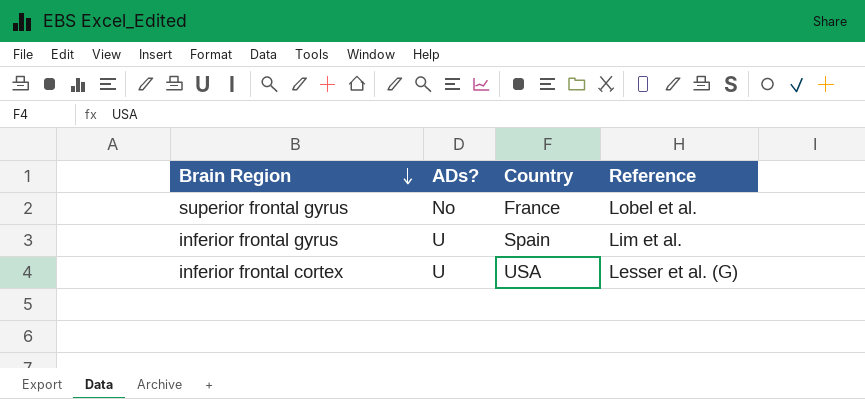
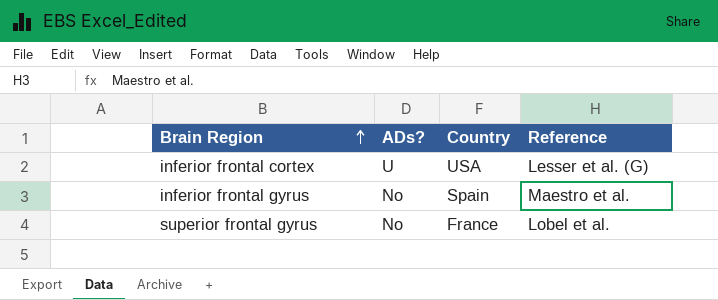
row order: Brain Region descending -> Brain Region ascending
inferior frontal gyrus | ADs?: U -> No
inferior frontal gyrus | Reference: Lim et al. -> Maestro et al.

